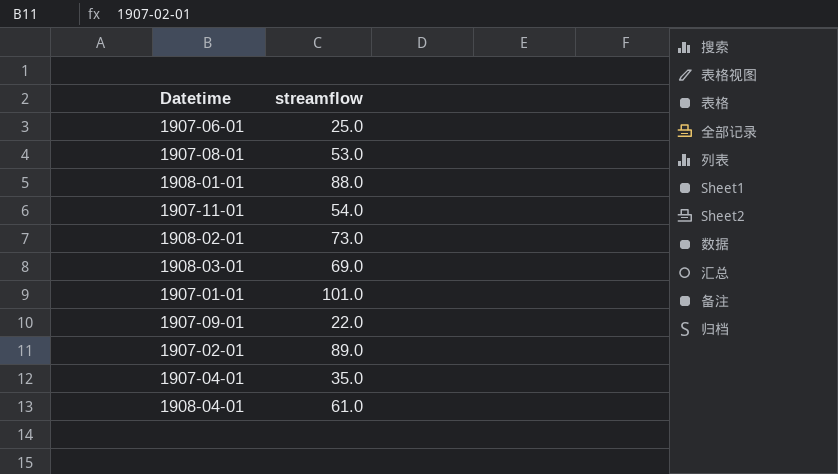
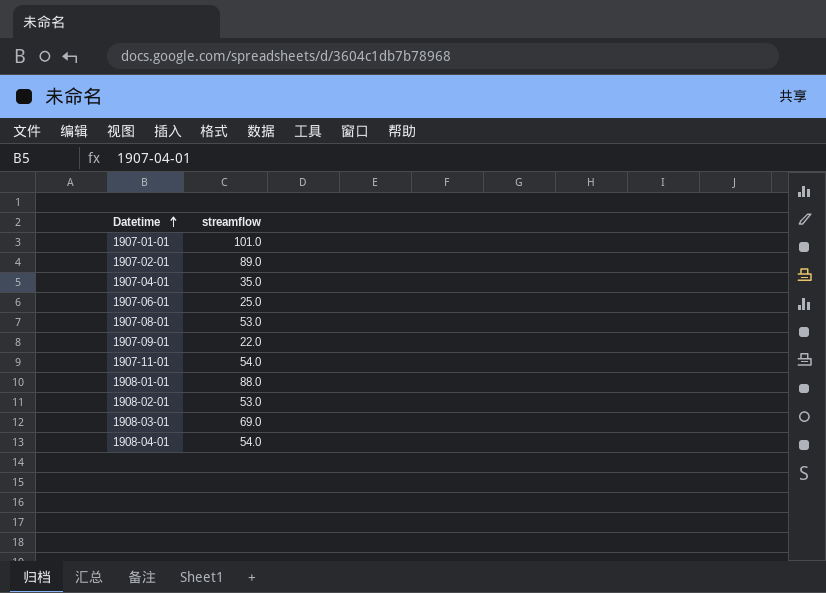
row order: none -> Datetime ascending
1908-02-01 | streamflow: 73.0 -> 53.0
1908-04-01 | streamflow: 61.0 -> 54.0

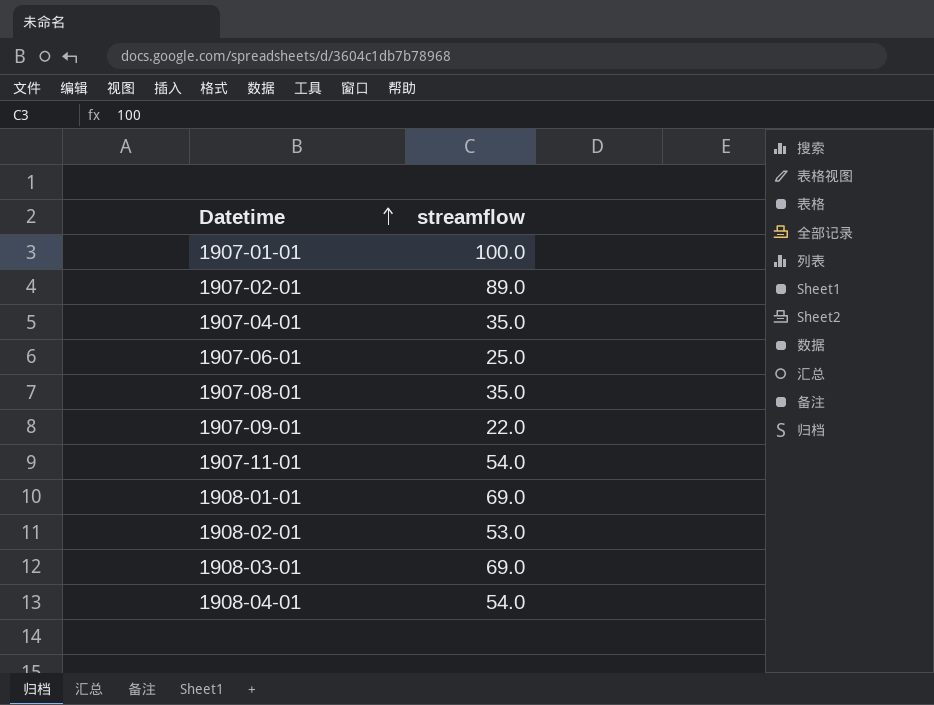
1907-01-01 | streamflow: 101.0 -> 100.0
1907-08-01 | streamflow: 53.0 -> 35.0
1908-01-01 | streamflow: 88.0 -> 69.0

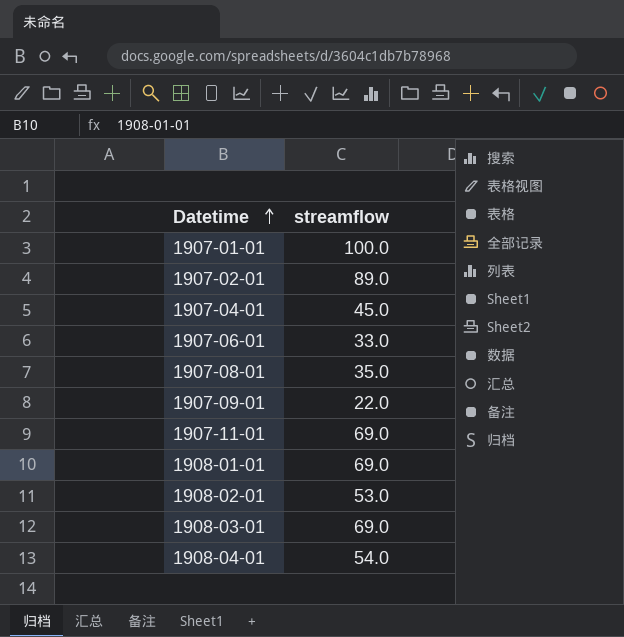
1907-04-01 | streamflow: 35.0 -> 45.0
1907-06-01 | streamflow: 25.0 -> 33.0
1907-11-01 | streamflow: 54.0 -> 69.0

